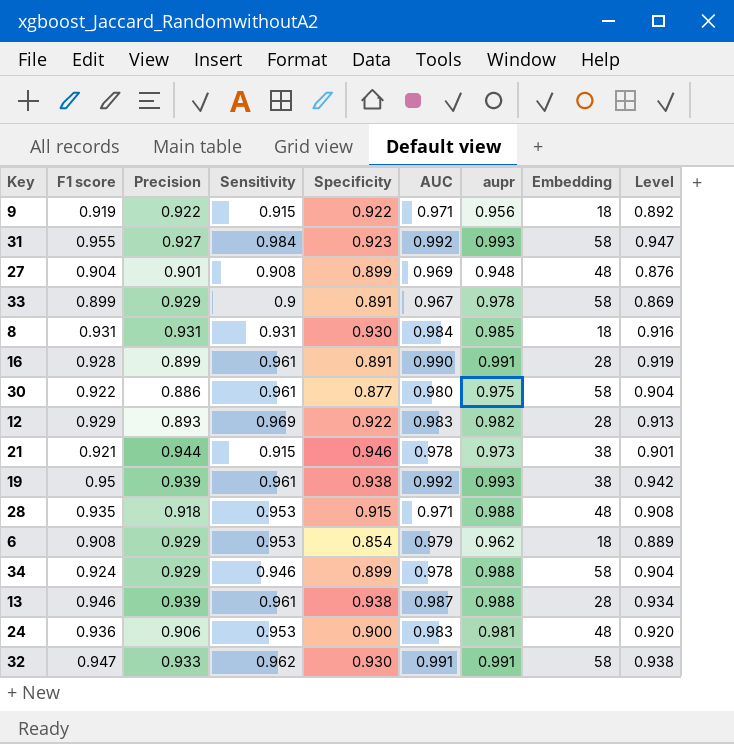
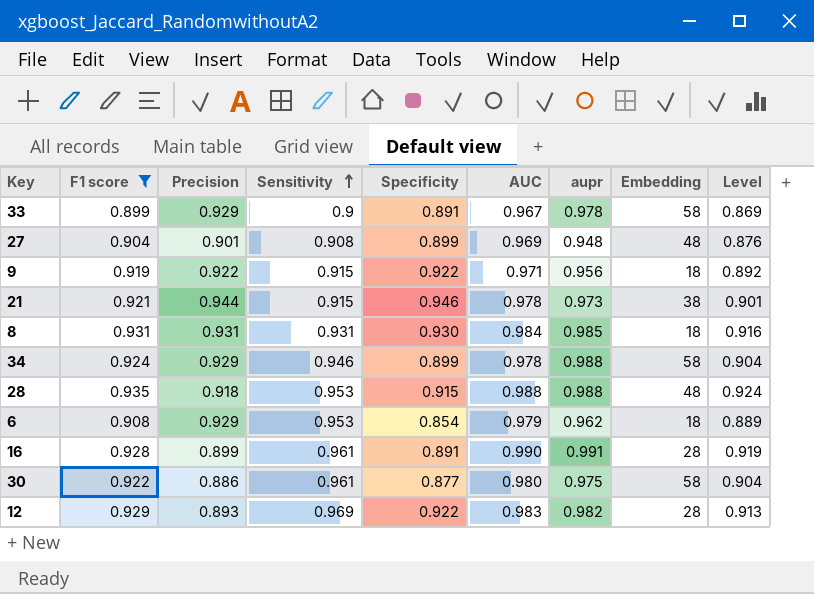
filter: none -> F1 score <= 0.935
row order: none -> Sensitivity ascending
28 | AUC: 0.971 -> 0.988
28 | Level: 0.908 -> 0.924

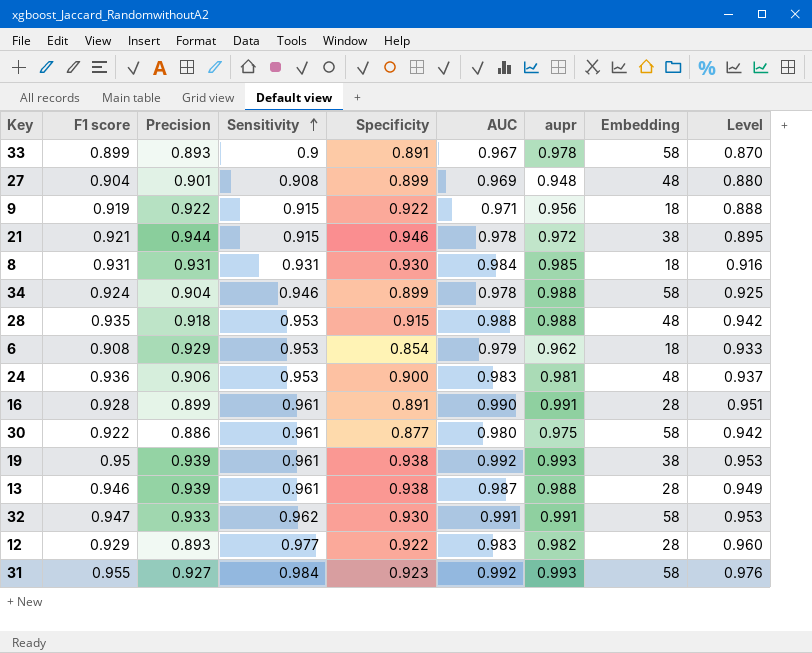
filter: F1 score <= 0.935 -> none
column Level | formula: [F1 score] * [AUC] -> [Sensitivity] * [AUC]
33 | Precision: 0.929 -> 0.893
21 | aupr: 0.973 -> 0.972
34 | Precision: 0.929 -> 0.904
12 | Sensitivity: 0.969 -> 0.977

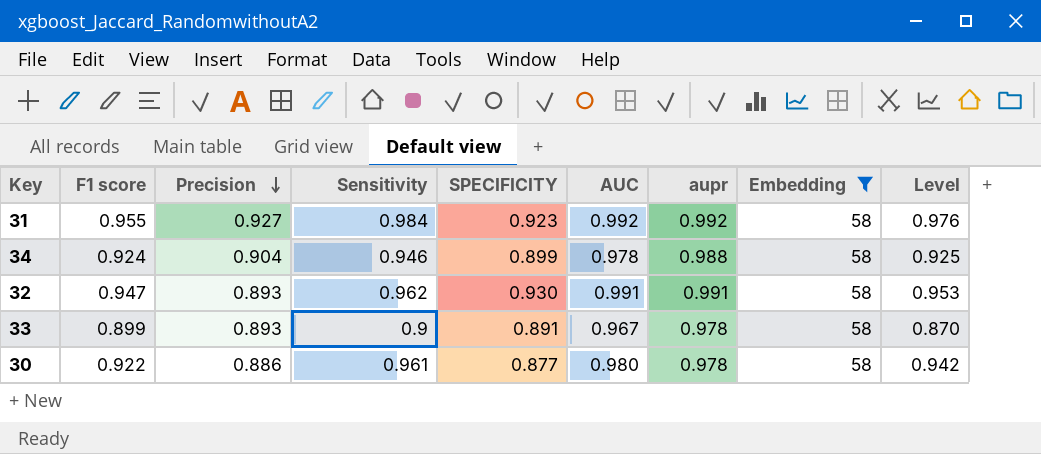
filter: none -> Embedding = 58
row order: Sensitivity ascending -> Precision descending
column name: Specificity -> SPECIFICITY
31 | aupr: 0.993 -> 0.992
32 | Precision: 0.933 -> 0.893
30 | aupr: 0.975 -> 0.978

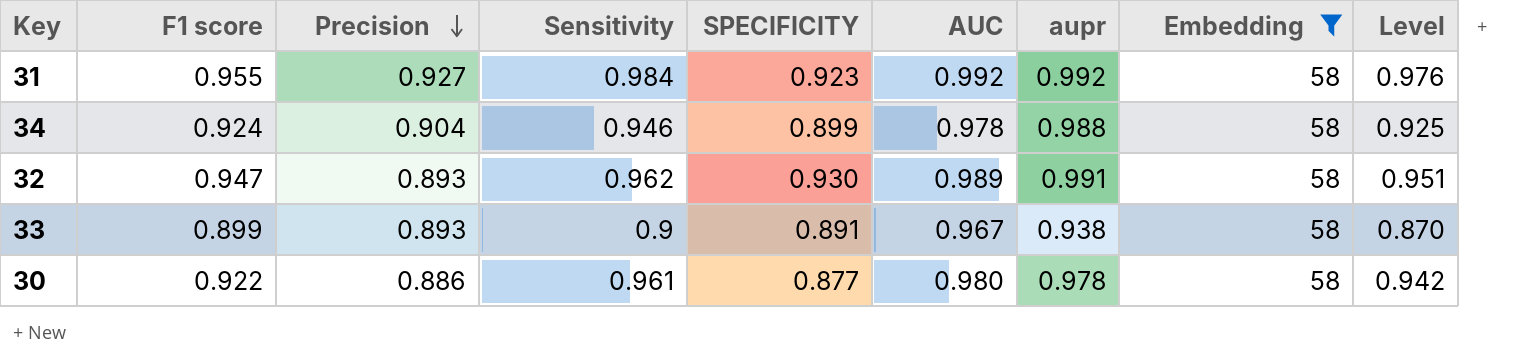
32 | AUC: 0.991 -> 0.989
32 | Level: 0.953 -> 0.951
33 | aupr: 0.978 -> 0.938

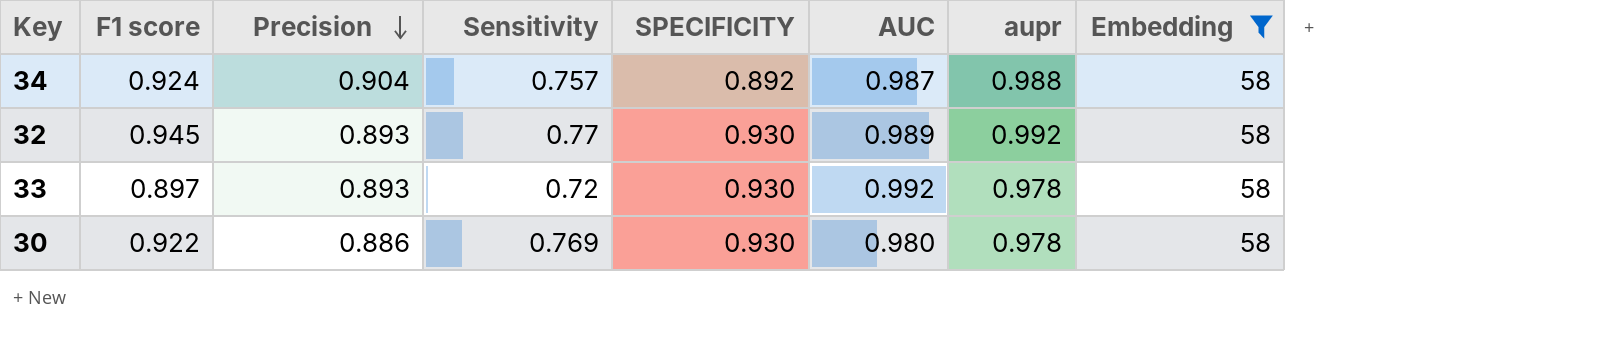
column Level | formula: [Sensitivity] * [AUC] -> none
row 31: 0.955 | 0.927 | 0.984 | 0.923 | 0.992 | 0.992 | 58 | 0.976 -> none
34 | Sensitivity: 0.946 -> 0.757
34 | SPECIFICITY: 0.899 -> 0.892
34 | AUC: 0.978 -> 0.987
32 | F1 score: 0.947 -> 0.945
32 | Sensitivity: 0.962 -> 0.77
32 | aupr: 0.991 -> 0.992
33 | F1 score: 0.899 -> 0.897
33 | Sensitivity: 0.9 -> 0.72
33 | SPECIFICITY: 0.891 -> 0.930
33 | AUC: 0.967 -> 0.992
33 | aupr: 0.938 -> 0.978
30 | Sensitivity: 0.961 -> 0.769
30 | SPECIFICITY: 0.877 -> 0.930

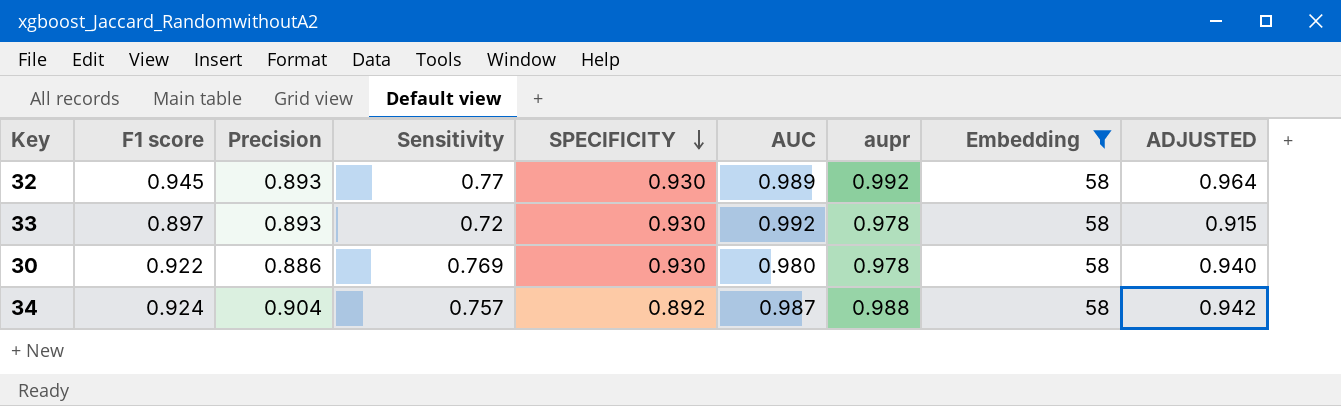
row order: Precision descending -> SPECIFICITY descending
column ADJUSTED | formula: none -> [F1 score] * 1.02

